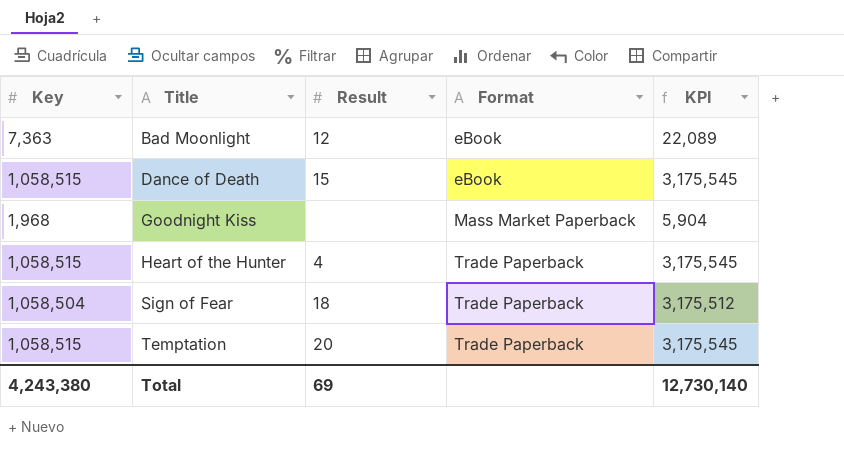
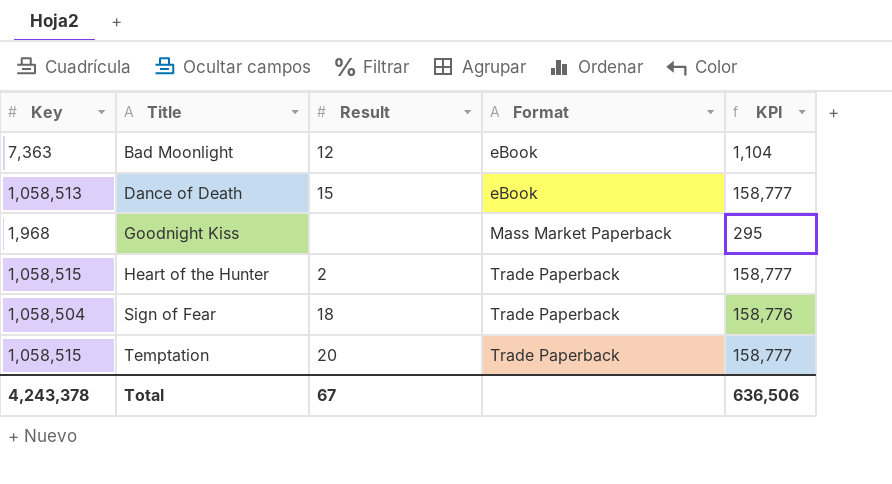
column KPI | formula: [Key] * 3 -> [Key] * 0.15
Dance of Death | Key: 1,058,515 -> 1,058,513
Heart of the Hunter | Result: 4 -> 2
Total | Key: 4,243,380 -> 4,243,378
Total | Result: 69 -> 67
Total | KPI: 12,730,140 -> 636,506

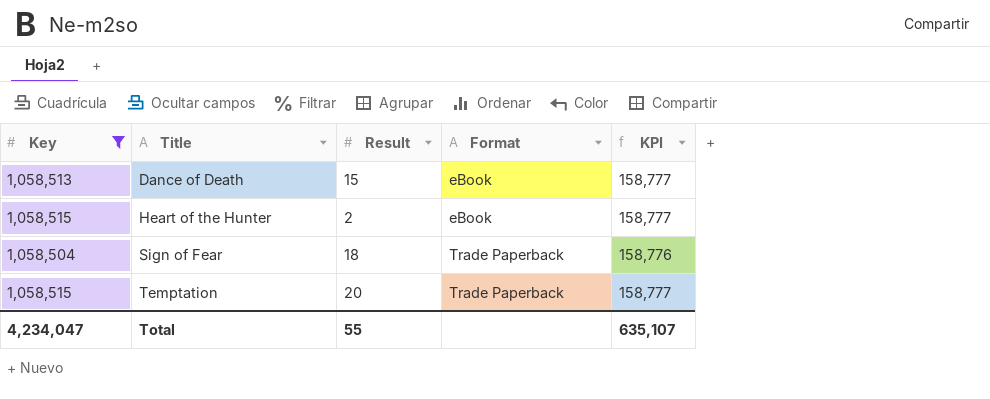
filter: none -> Key >= 1,058,504
Heart of the Hunter | Format: Trade Paperback -> eBook
Total | Key: 4,243,378 -> 4,234,047
Total | Result: 67 -> 55
Total | KPI: 636,506 -> 635,107

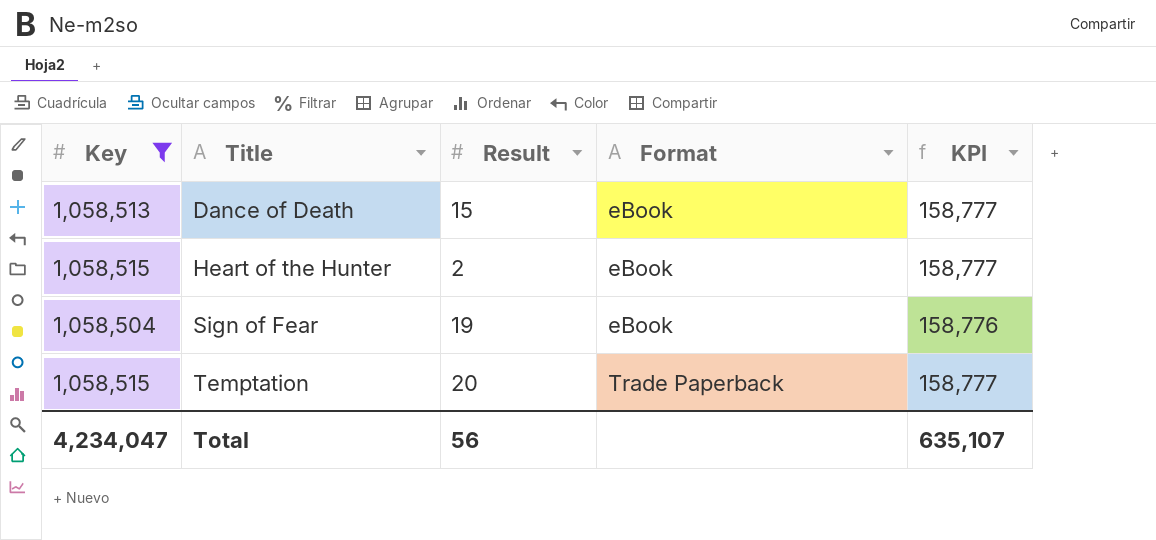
Sign of Fear | Result: 18 -> 19
Sign of Fear | Format: Trade Paperback -> eBook
Total | Result: 55 -> 56

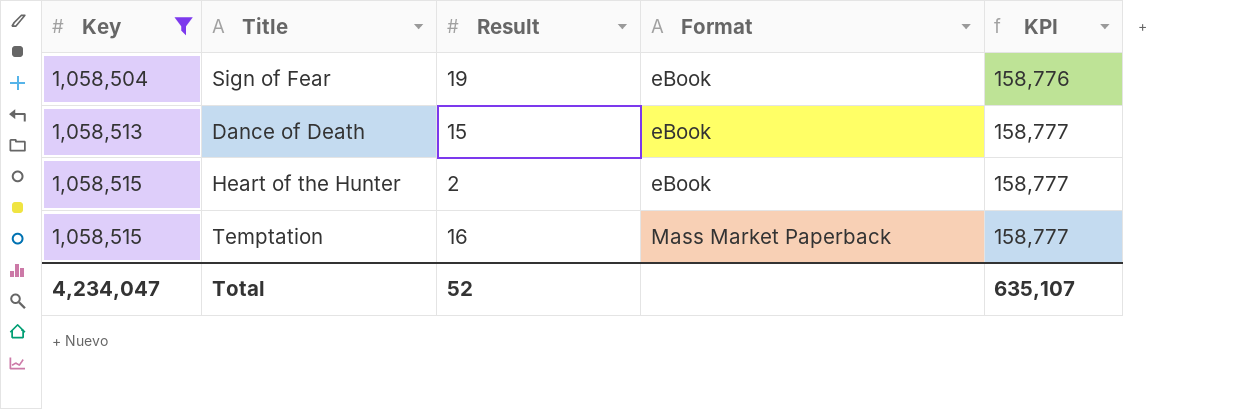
row order: Title ascending -> Key ascending
Temptation | Result: 20 -> 16
Temptation | Format: Trade Paperback -> Mass Market Paperback
Total | Result: 56 -> 52

